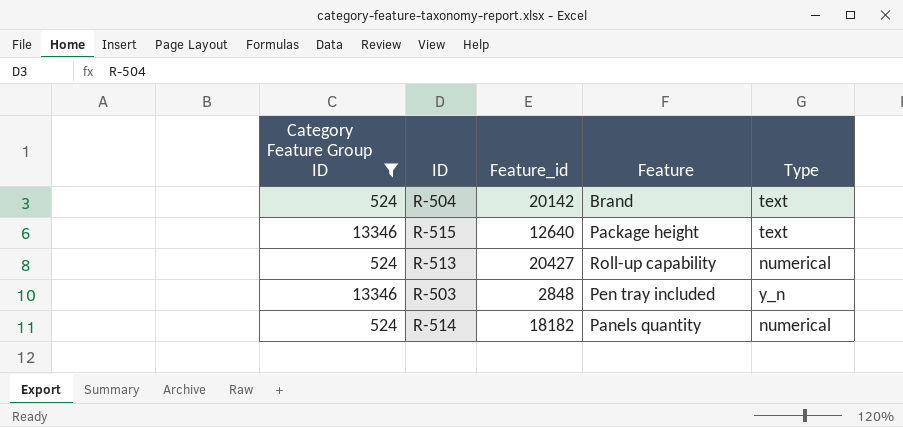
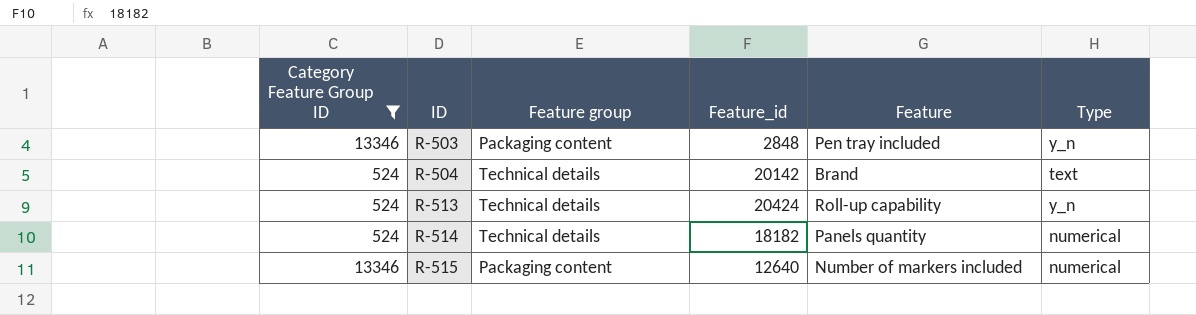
row order: none -> ID ascending
column Feature group | position: none -> 3
R-513 | Feature_id: 20427 -> 20424
R-513 | Type: numerical -> y_n
R-515 | Feature: Package height -> Number of markers included
R-515 | Type: text -> numerical

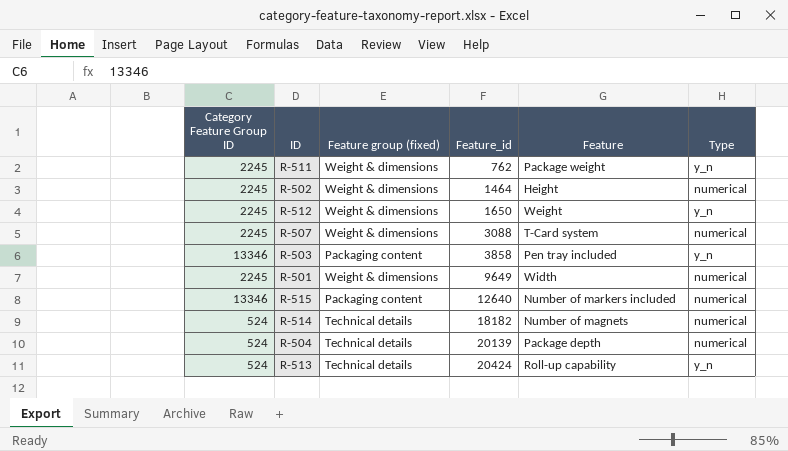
filter: Category Feature Group ID != 2245 -> none
row order: ID ascending -> Feature_id ascending
column name: Feature group -> Feature group (fixed)
R-503 | Feature_id: 2848 -> 3858
R-514 | Feature: Panels quantity -> Number of magnets
R-504 | Feature_id: 20142 -> 20139
R-504 | Feature: Brand -> Package depth
R-504 | Type: text -> numerical

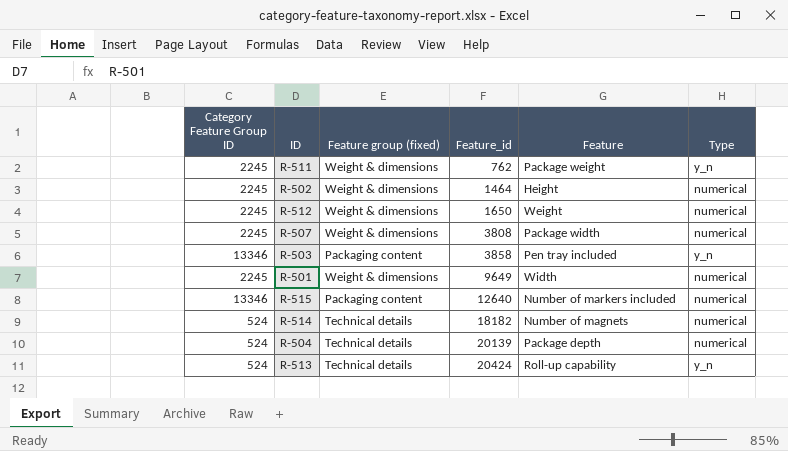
R-512 | Type: y_n -> numerical
R-507 | Feature_id: 3088 -> 3808
R-507 | Feature: T-Card system -> Package width

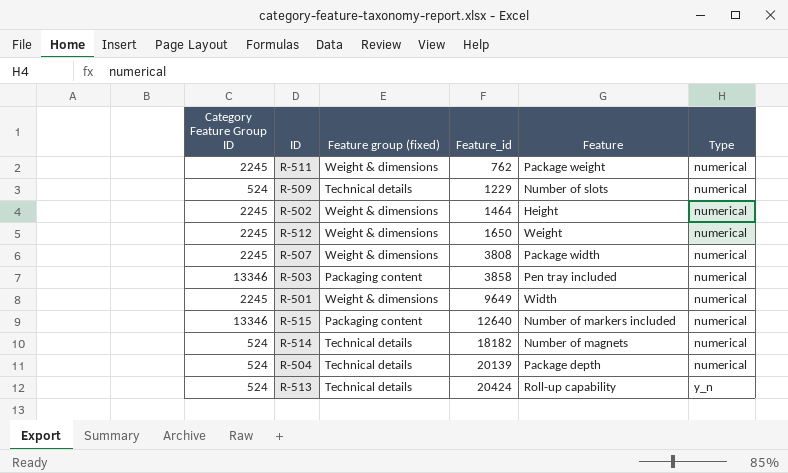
R-511 | Type: y_n -> numerical
row R-509: none -> 524 | Technical details | 1229 | Number of slots | numerical
R-503 | Type: y_n -> numerical

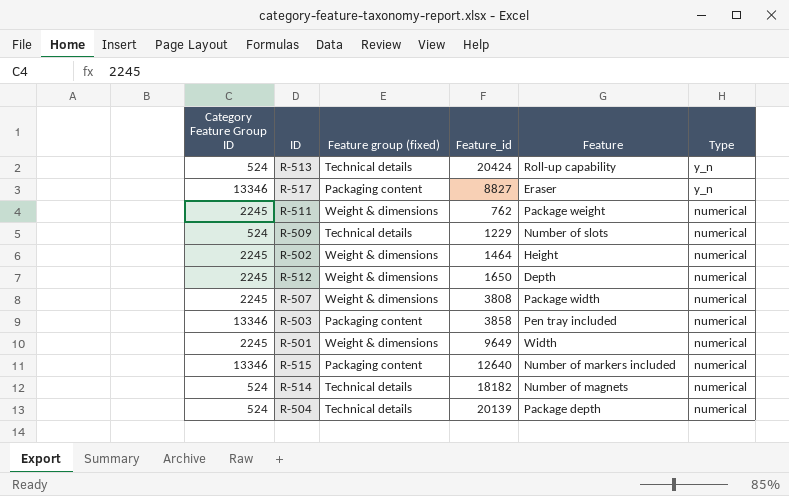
row order: Feature_id ascending -> Type descending
row R-517: none -> 13346 | Packaging content | 8827 | Eraser | y_n
R-512 | Feature: Weight -> Depth

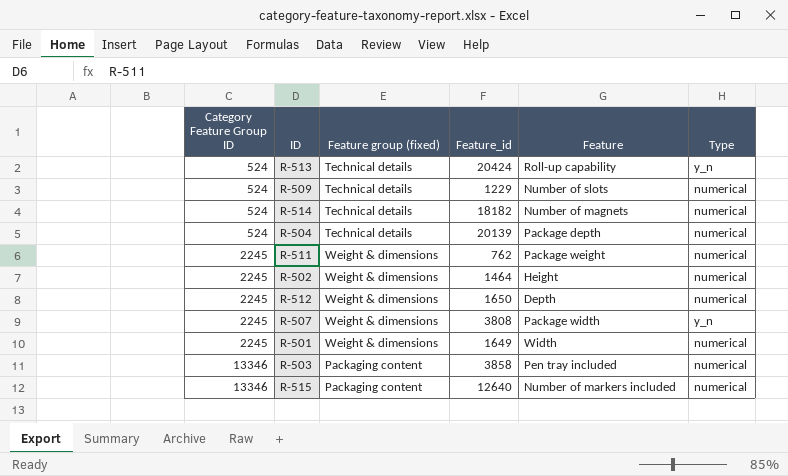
row order: Type descending -> Category Feature Group ID ascending
row R-517: 13346 | Packaging content | 8827 | Eraser | y_n -> none
R-507 | Type: numerical -> y_n
R-501 | Feature_id: 9649 -> 1649

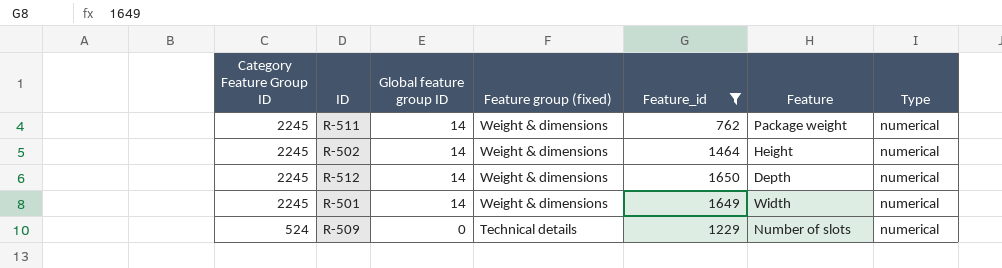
filter: none -> Feature_id <= 1650
row order: Category Feature Group ID ascending -> Category Feature Group ID descending
column Global feature group ID | position: none -> 3

